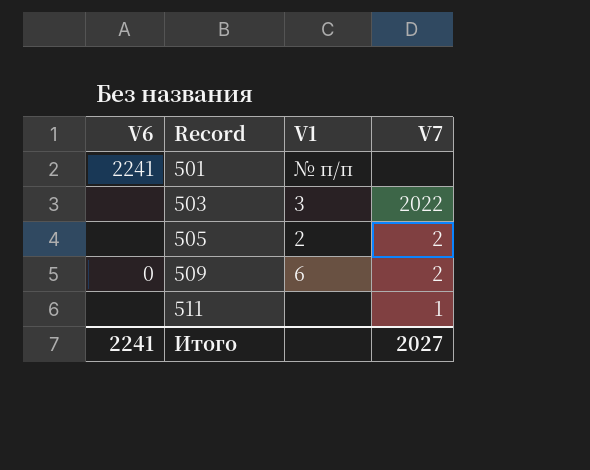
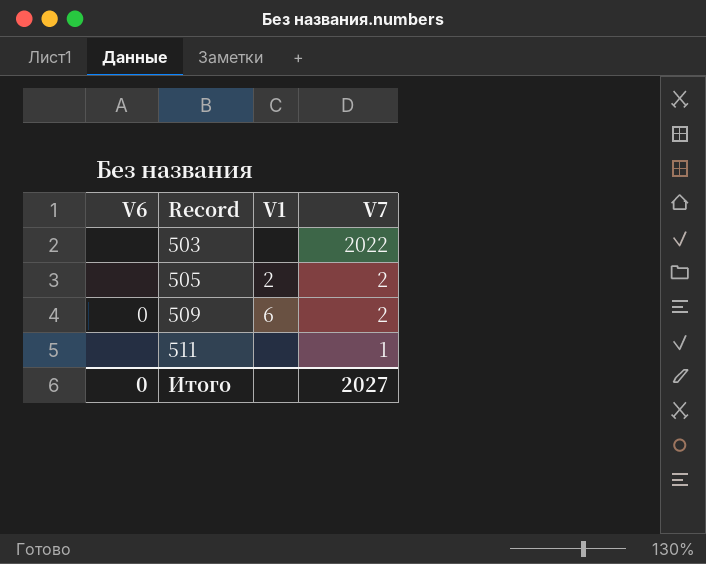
row 501: 2241 | № п/п | none -> none
503 | V1: 3 -> none
Итого | V6: 2241 -> 0

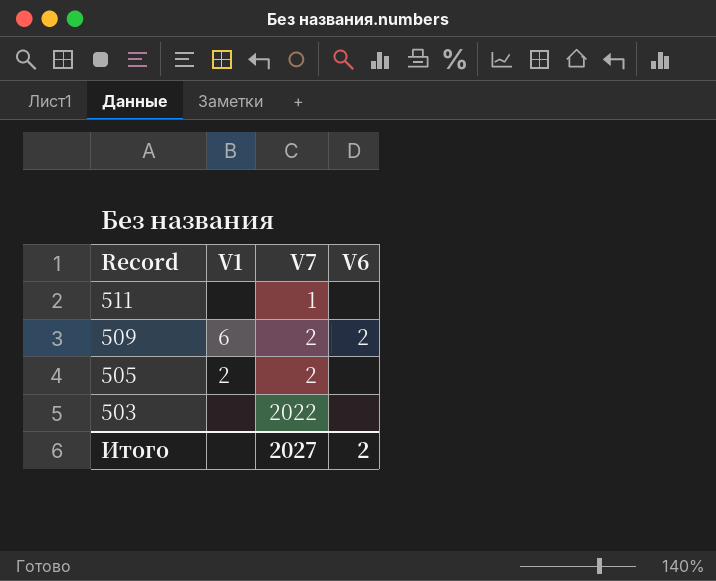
row order: Record ascending -> Record descending
column V6 | position: 1 -> 4
509 | V6: 0 -> 2
Итого | V6: 0 -> 2

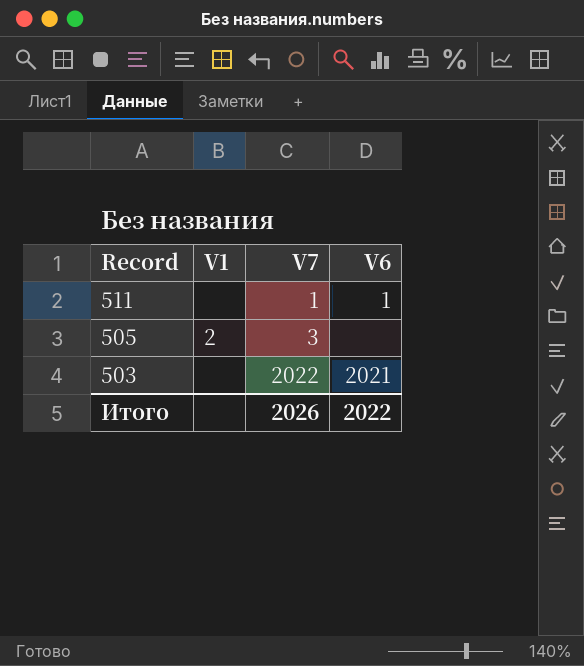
row 509: 6 | 2 | 2 -> none
511 | V6: none -> 1
505 | V7: 2 -> 3
503 | V6: none -> 2021
Итого | V7: 2027 -> 2026
Итого | V6: 2 -> 2022

